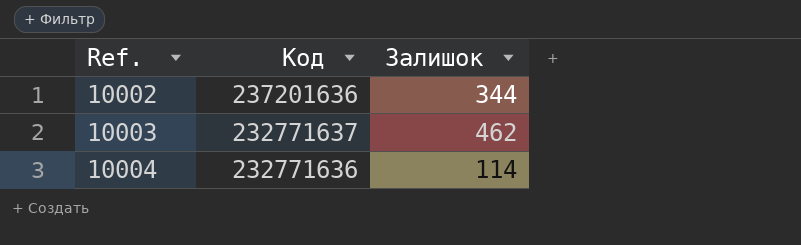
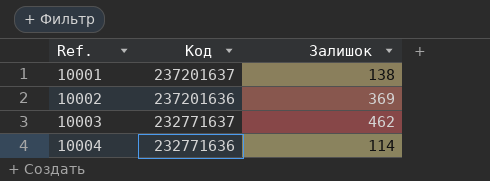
row 10001: none -> 237201637 | 138
10002 | Залишок: 344 -> 369

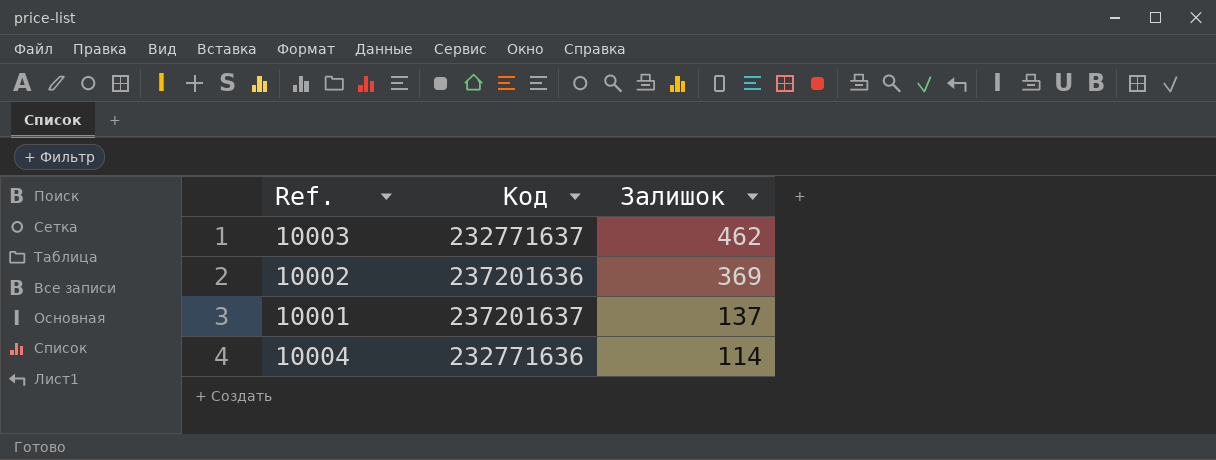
row order: Ref. ascending -> Залишок descending
10001 | Залишок: 138 -> 137

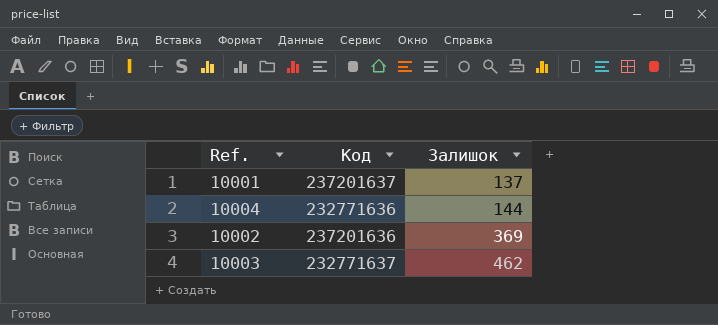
row order: Залишок descending -> Залишок ascending
10004 | Залишок: 114 -> 144

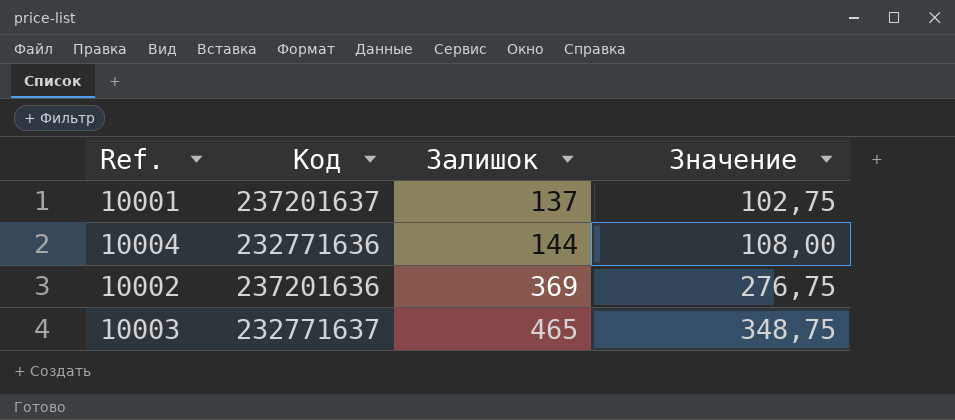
column Значение | formula: none -> [Залишок] * 0,75
10003 | Залишок: 462 -> 465

